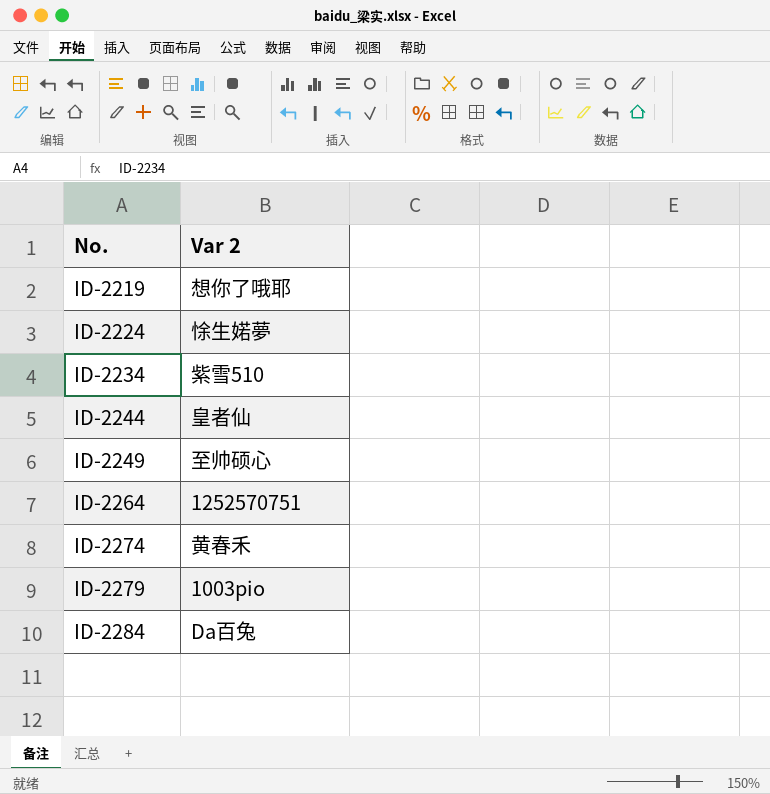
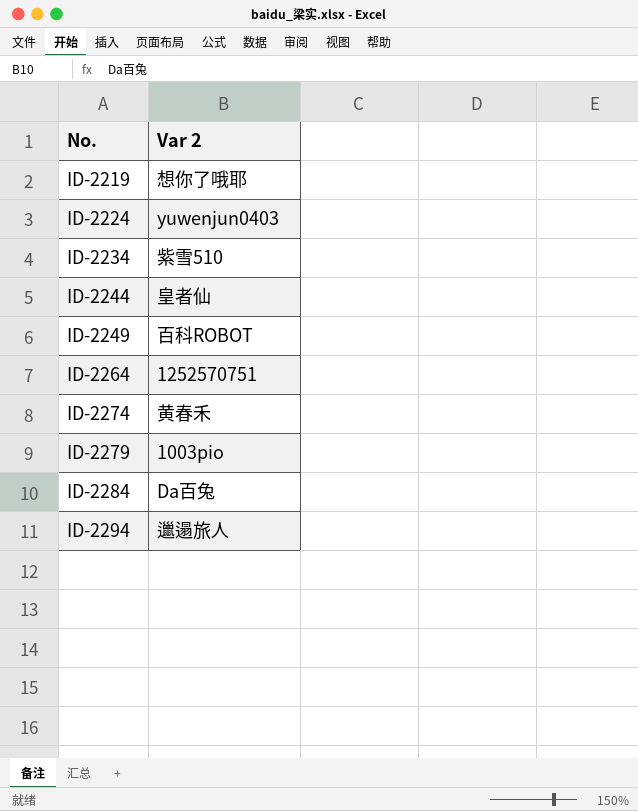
ID-2224 | Var 2: 悇生婼夢 -> yuwenjun0403
ID-2249 | Var 2: 至帅硕心 -> 百科ROBOT
row ID-2294: none -> 邋遢旅人

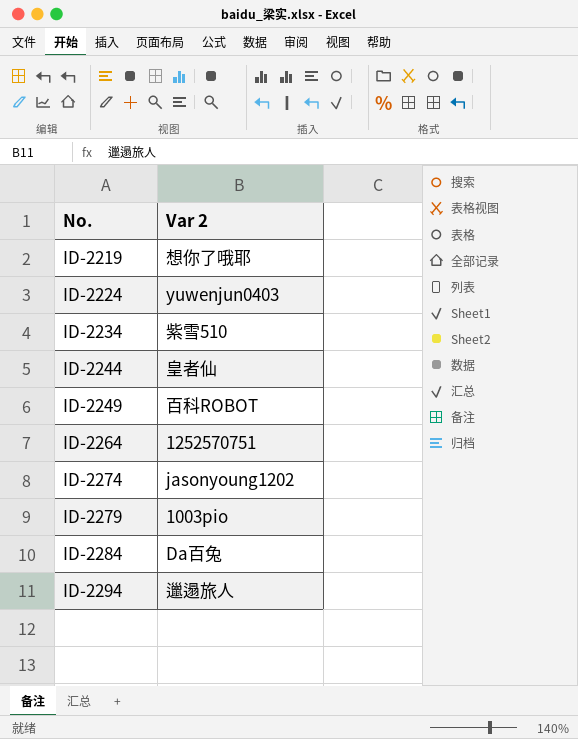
ID-2274 | Var 2: 黄春禾 -> jasonyoung1202

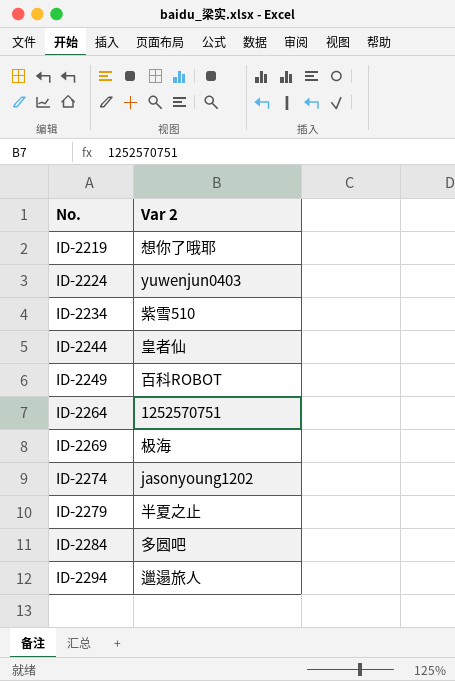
row ID-2269: none -> 极海
ID-2279 | Var 2: 1003pio -> 半夏之止
ID-2284 | Var 2: Da百兔 -> 多圆吧

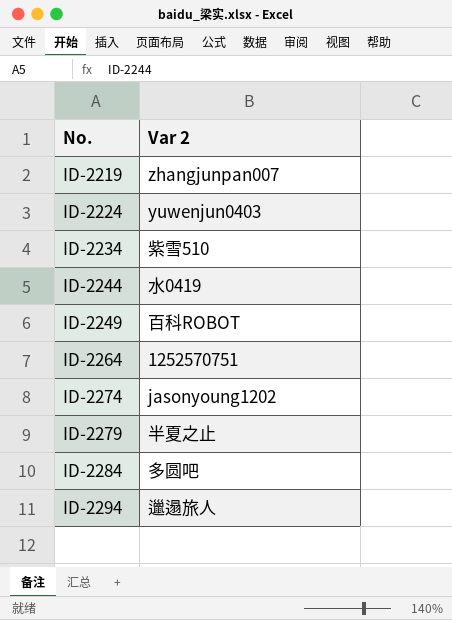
row ID-2269: 极海 -> none
ID-2219 | Var 2: 想你了哦耶 -> zhangjunpan007
ID-2244 | Var 2: 皇者仙 -> 水0419

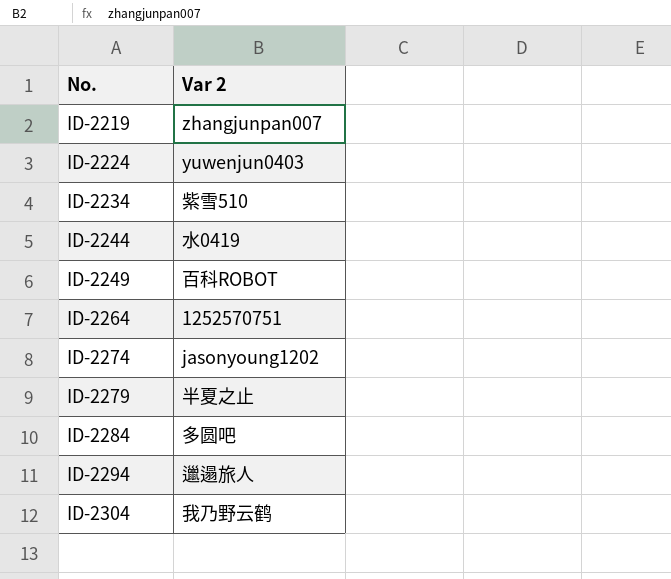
row ID-2304: none -> 我乃野云鹤

